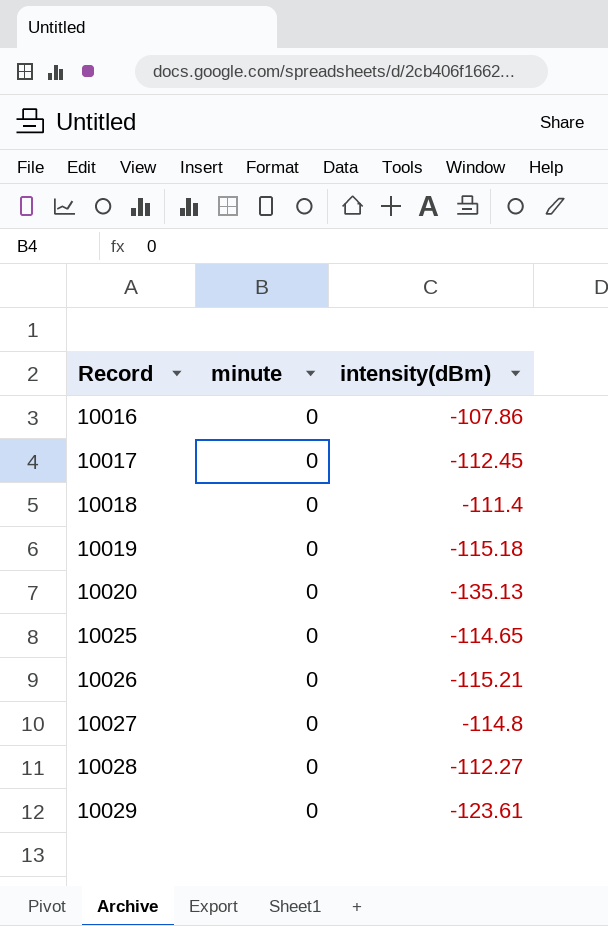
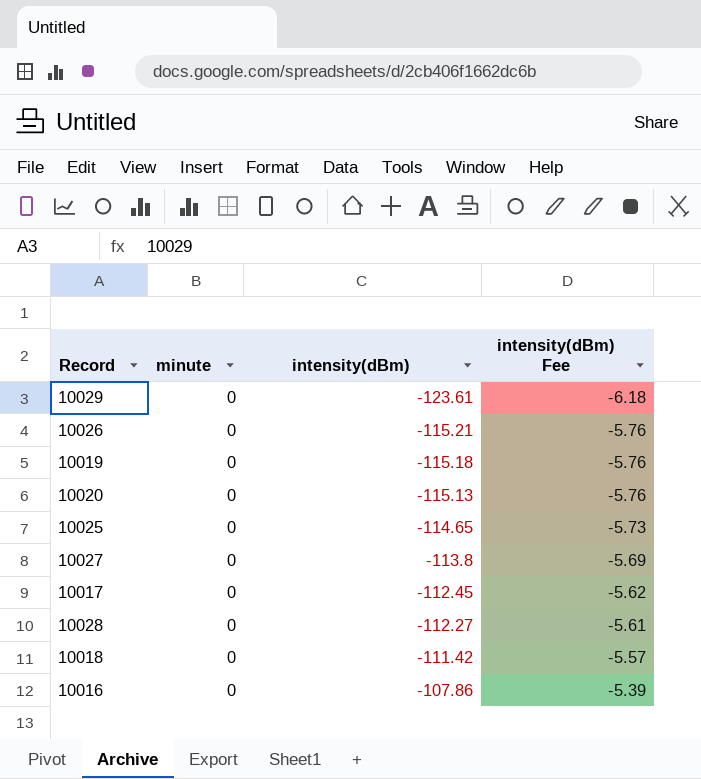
row order: Record ascending -> intensity(dBm) ascending
column intensity(dBm) Fee | formula: none -> [intensity(dBm)] * 0.05
10020 | intensity(dBm): -135.13 -> -115.13
10027 | intensity(dBm): -114.8 -> -113.8
10018 | intensity(dBm): -111.4 -> -111.42

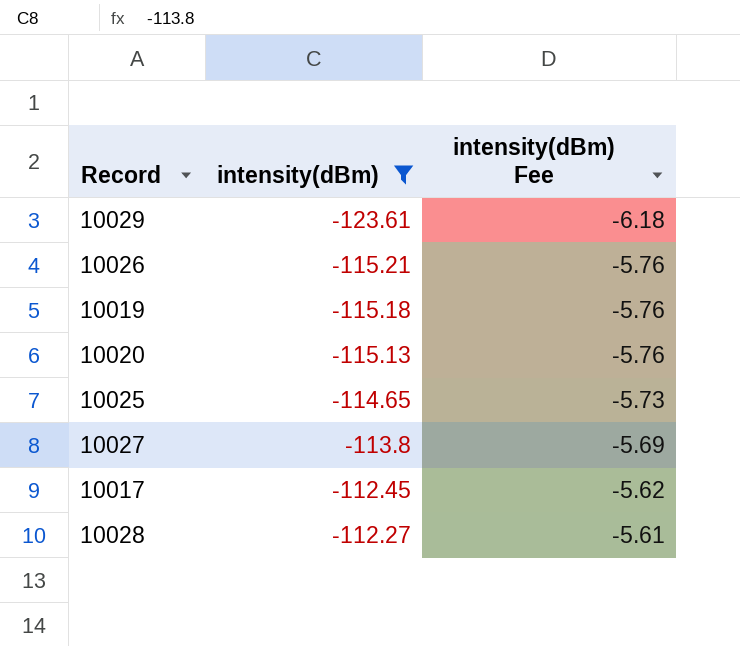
filter: none -> intensity(dBm) <= -112.27
column minute | position: 2 -> none

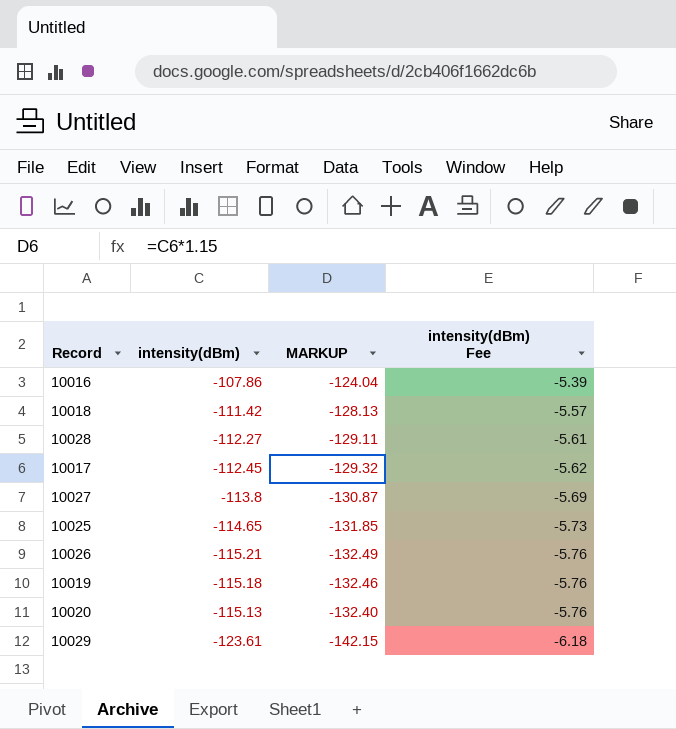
filter: intensity(dBm) <= -112.27 -> none
row order: intensity(dBm) ascending -> intensity(dBm) Fee descending
column MARKUP | formula: none -> [intensity(dBm)] * 1.15

